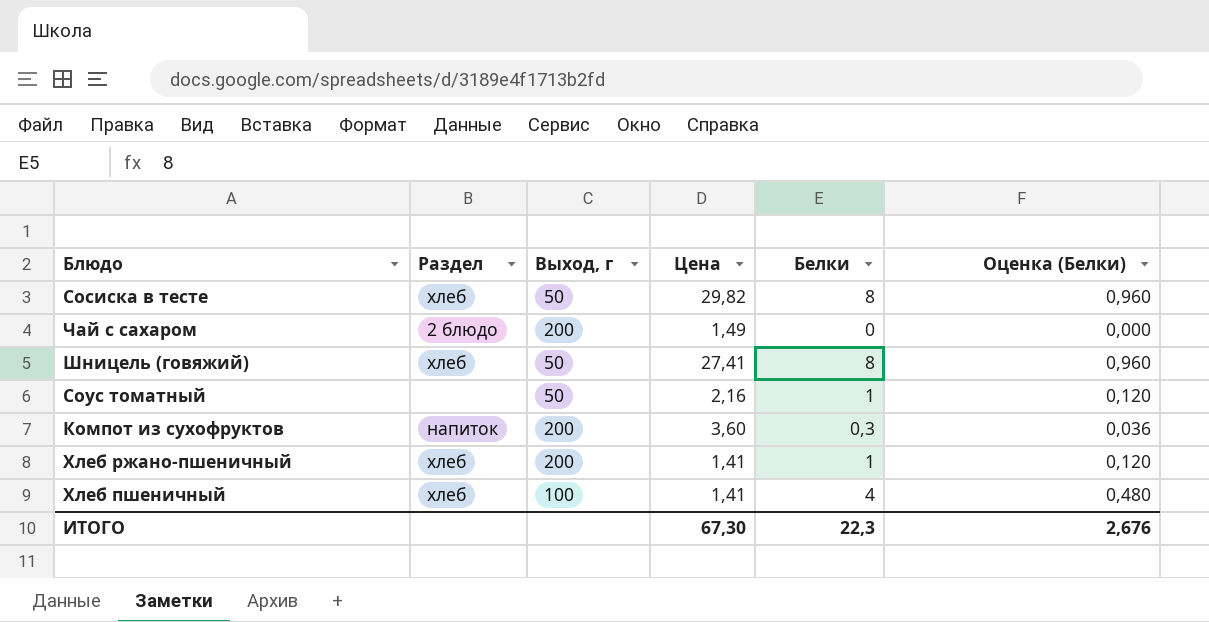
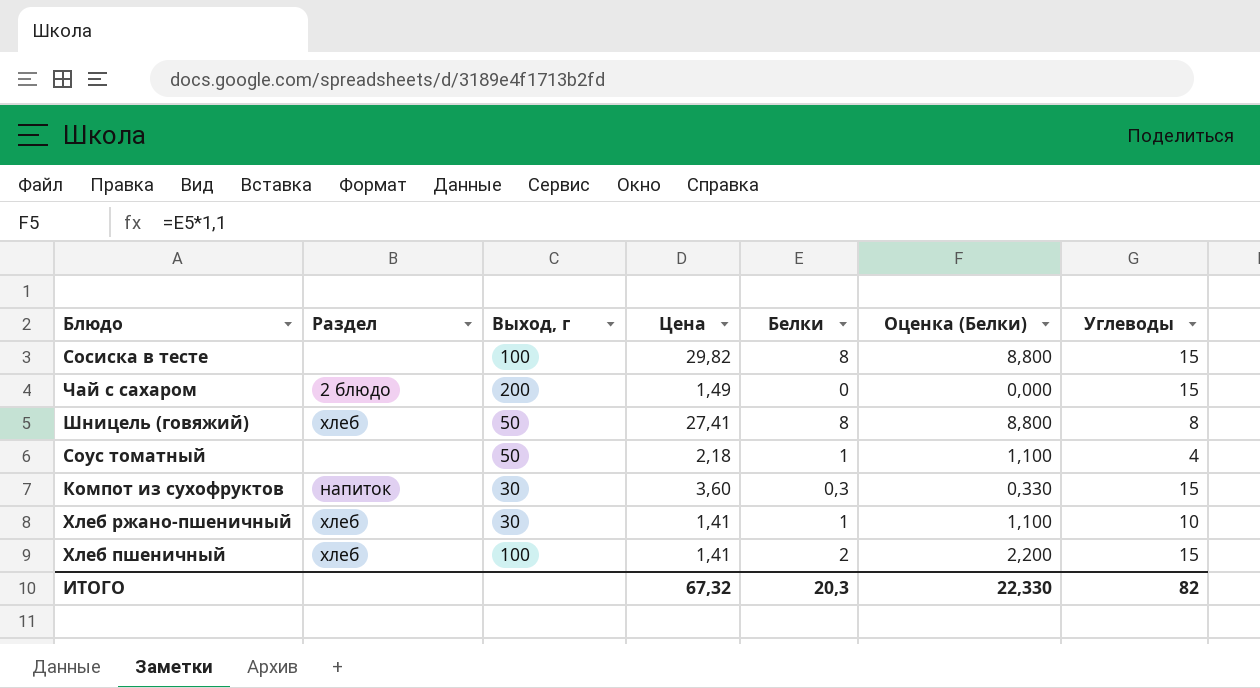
column Оценка (Белки) | formula: [Белки] * 0,12 -> [Белки] * 1,1
column Углеводы | position: none -> 7
Сосиска в тесте | Раздел: хлеб -> none
Сосиска в тесте | Выход, г: 50 -> 100
Соус томатный | Цена: 2,16 -> 2,18
Компот из сухофруктов | Выход, г: 200 -> 30
Хлеб ржано-пшеничный | Выход, г: 200 -> 30
Хлеб пшеничный | Белки: 4 -> 2
ИТОГО | Цена: 67,30 -> 67,32
ИТОГО | Белки: 22,3 -> 20,3
ИТОГО | Оценка (Белки): 2,676 -> 22,330

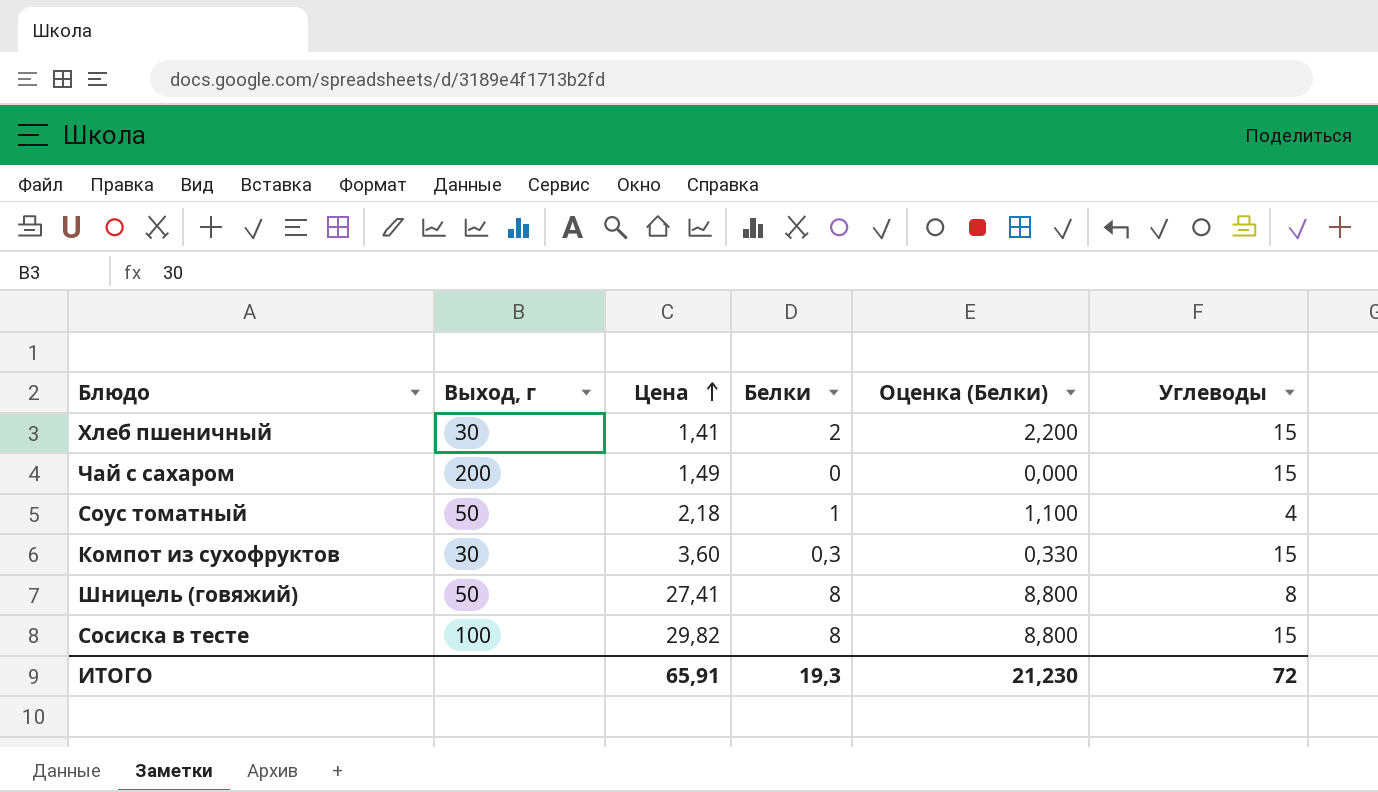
row order: none -> Цена ascending
column Раздел | position: 2 -> none
row Хлеб ржано-пшеничный: хлеб | 30 | 1,41 | 1 | 1,100 | 10 -> none
Хлеб пшеничный | Выход, г: 100 -> 30
ИТОГО | Цена: 67,32 -> 65,91
ИТОГО | Белки: 20,3 -> 19,3
ИТОГО | Оценка (Белки): 22,330 -> 21,230
ИТОГО | Углеводы: 82 -> 72

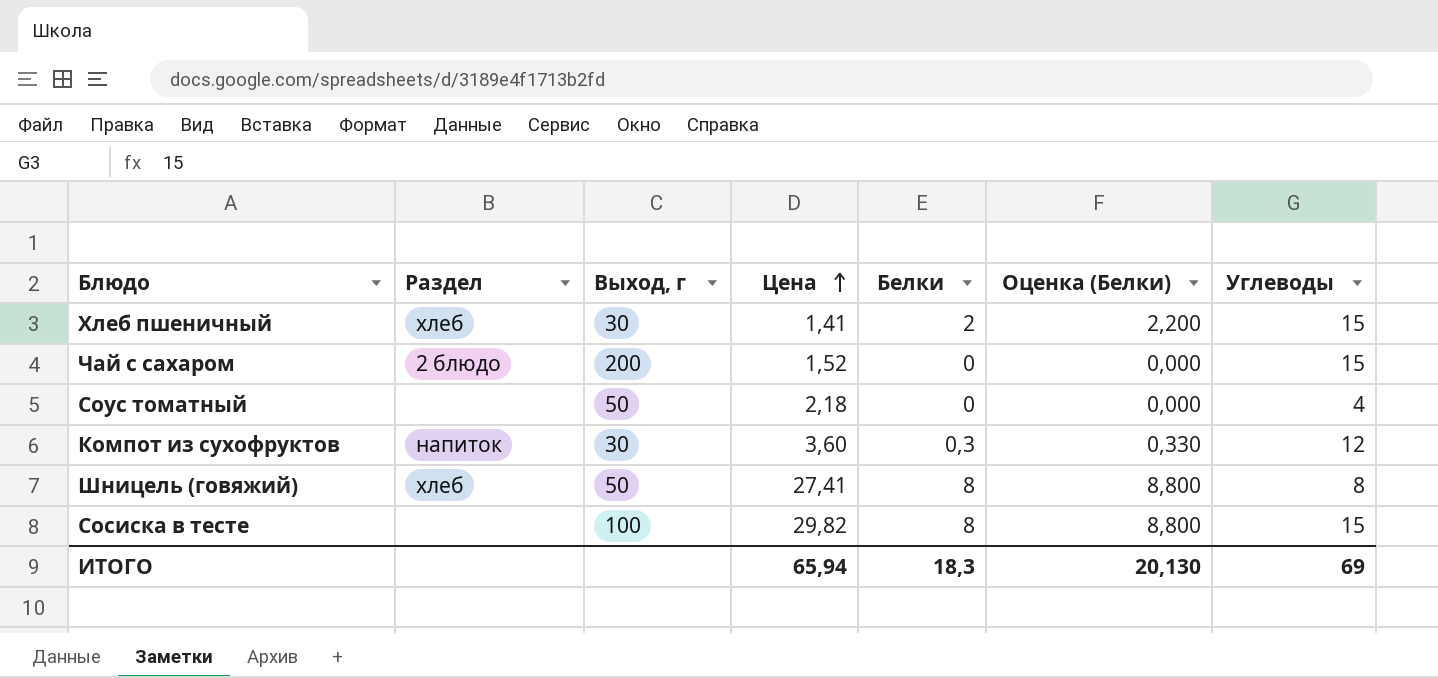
column Раздел | position: none -> 2
Чай с сахаром | Цена: 1,49 -> 1,52
Соус томатный | Белки: 1 -> 0
Соус томатный | Оценка (Белки): 1,100 -> 0,000
Компот из сухофруктов | Углеводы: 15 -> 12
ИТОГО | Цена: 65,91 -> 65,94
ИТОГО | Белки: 19,3 -> 18,3
ИТОГО | Оценка (Белки): 21,230 -> 20,130
ИТОГО | Углеводы: 72 -> 69

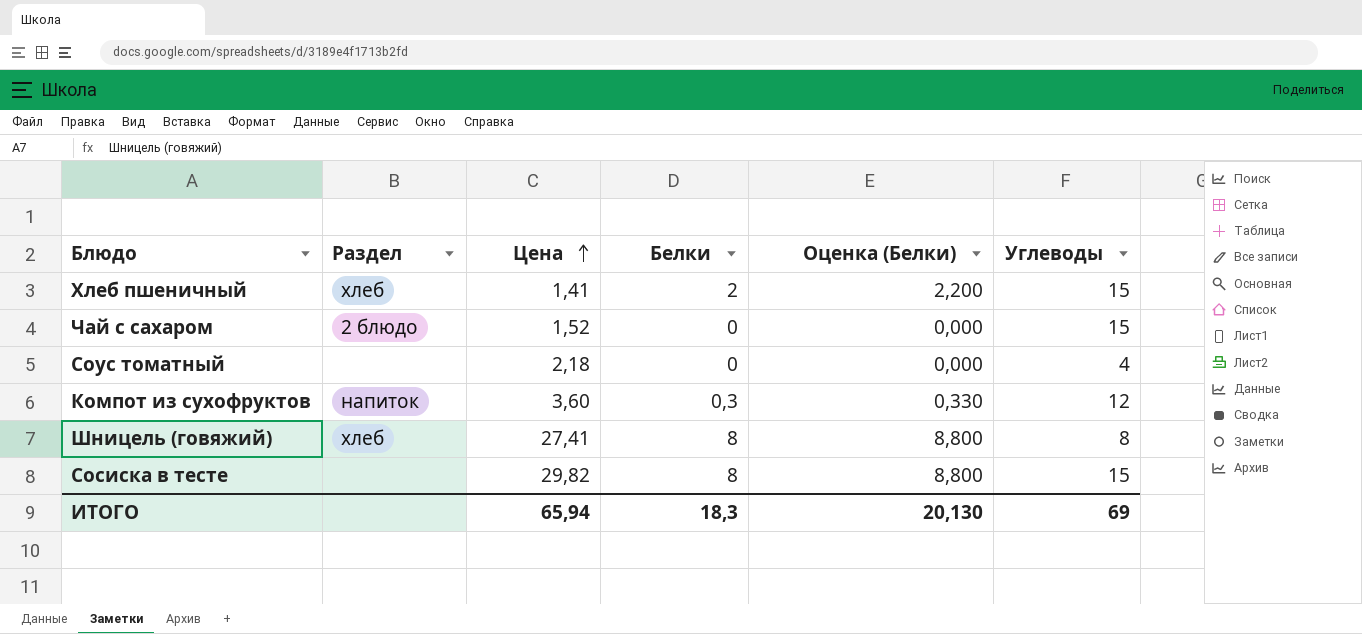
column Выход, г | position: 3 -> none

